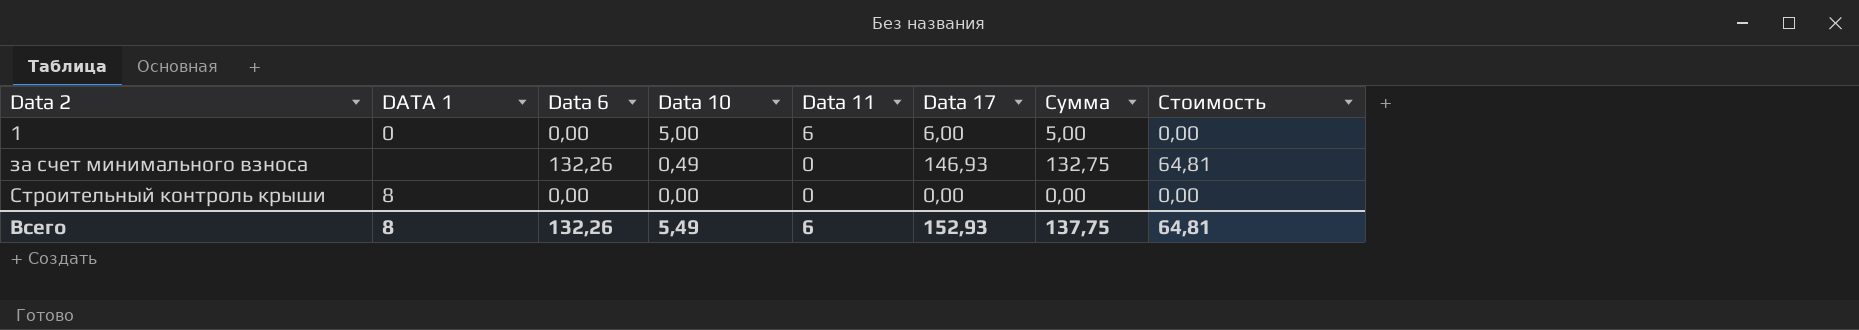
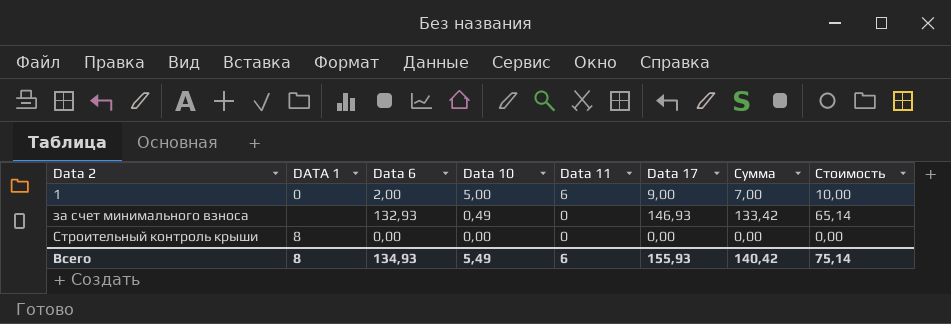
1 | Data 6: 0,00 -> 2,00
1 | Data 17: 6,00 -> 9,00
1 | Сумма: 5,00 -> 7,00
1 | Стоимость: 0,00 -> 10,00
за счет минимального взноса | Data 6: 132,26 -> 132,93
за счет минимального взноса | Сумма: 132,75 -> 133,42
за счет минимального взноса | Стоимость: 64,81 -> 65,14
Всего | Data 6: 132,26 -> 134,93
Всего | Data 17: 152,93 -> 155,93
Всего | Сумма: 137,75 -> 140,42
Всего | Стоимость: 64,81 -> 75,14

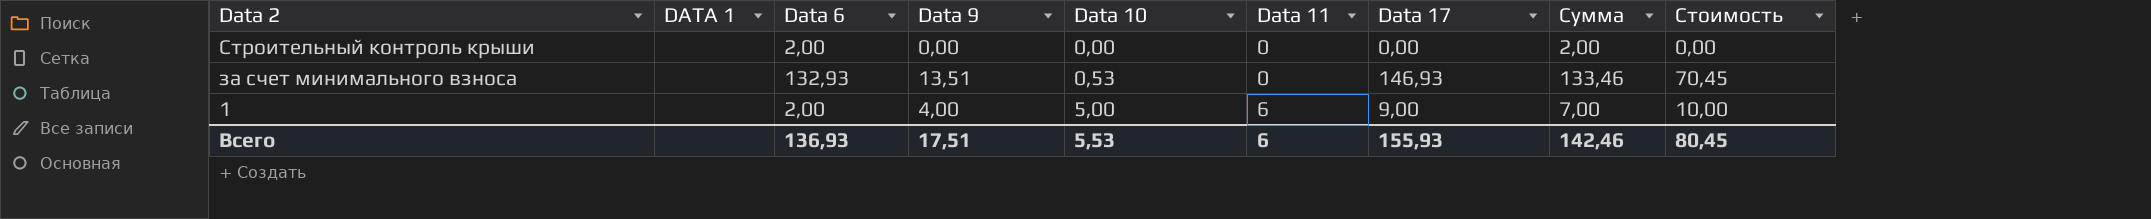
row order: Data 2 ascending -> Data 2 descending
column Data 9 | position: none -> 4
Строительный контроль крыши | DATA 1: 8 -> none
Строительный контроль крыши | Data 6: 0,00 -> 2,00
Строительный контроль крыши | Сумма: 0,00 -> 2,00
за счет минимального взноса | Data 10: 0,49 -> 0,53
за счет минимального взноса | Сумма: 133,42 -> 133,46
за счет минимального взноса | Стоимость: 65,14 -> 70,45
1 | DATA 1: 0 -> none
Всего | DATA 1: 8 -> none
Всего | Data 6: 134,93 -> 136,93
Всего | Data 10: 5,49 -> 5,53
Всего | Сумма: 140,42 -> 142,46
Всего | Стоимость: 75,14 -> 80,45

